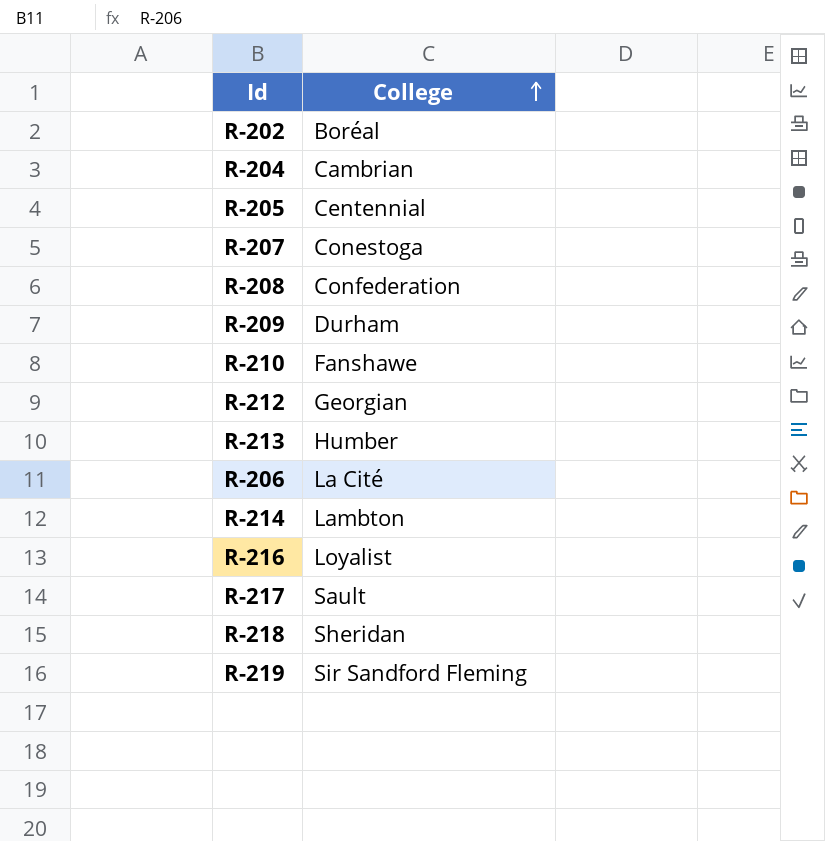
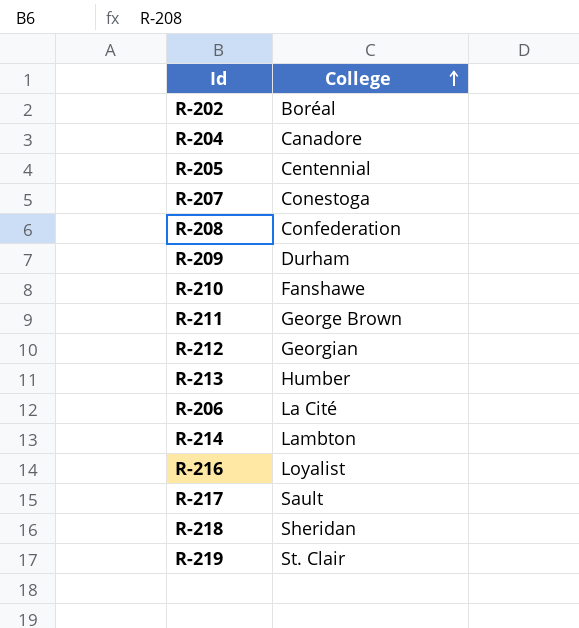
R-204 | College: Cambrian -> Canadore
row R-211: none -> George Brown
R-219 | College: Sir Sandford Fleming -> St. Clair

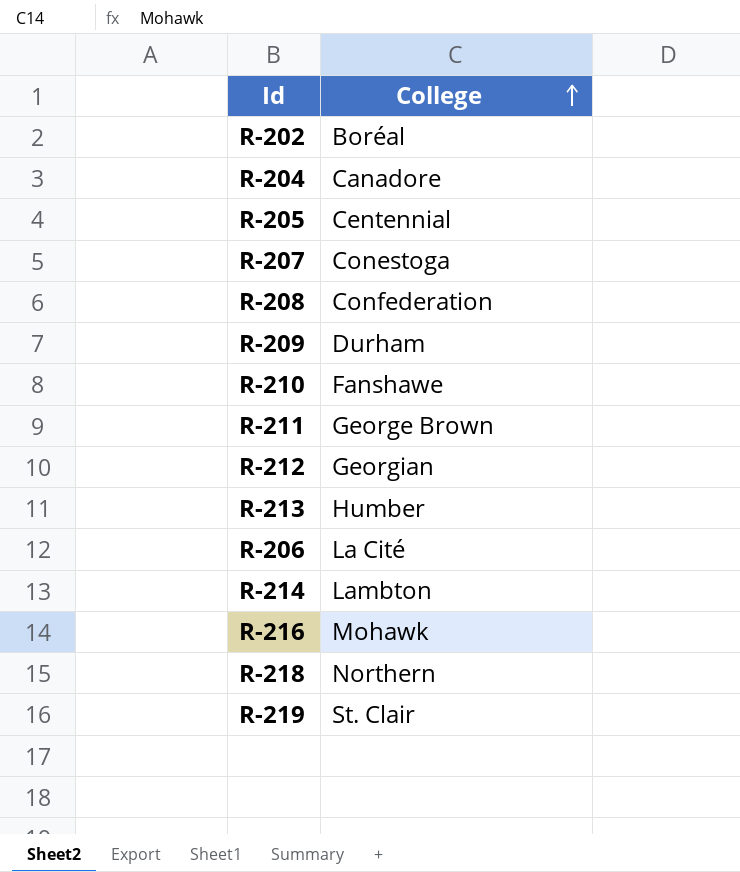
row R-217: Sault -> none
R-216 | College: Loyalist -> Mohawk
R-218 | College: Sheridan -> Northern

